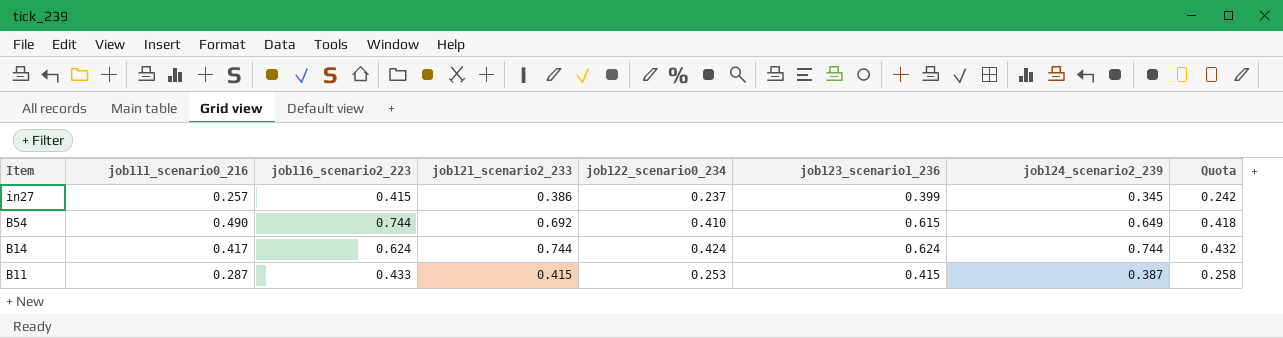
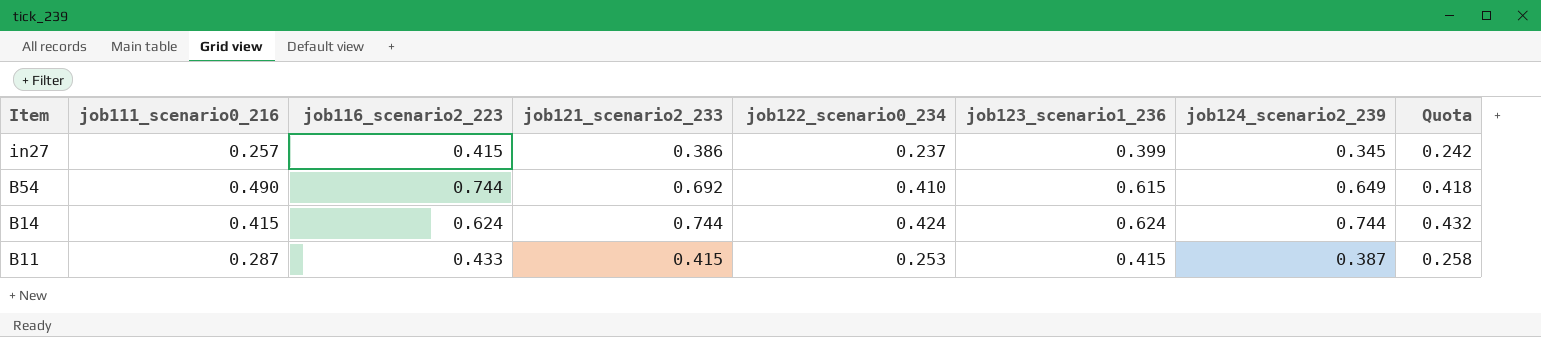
B14 | job111_scenario0_216: 0.417 -> 0.415

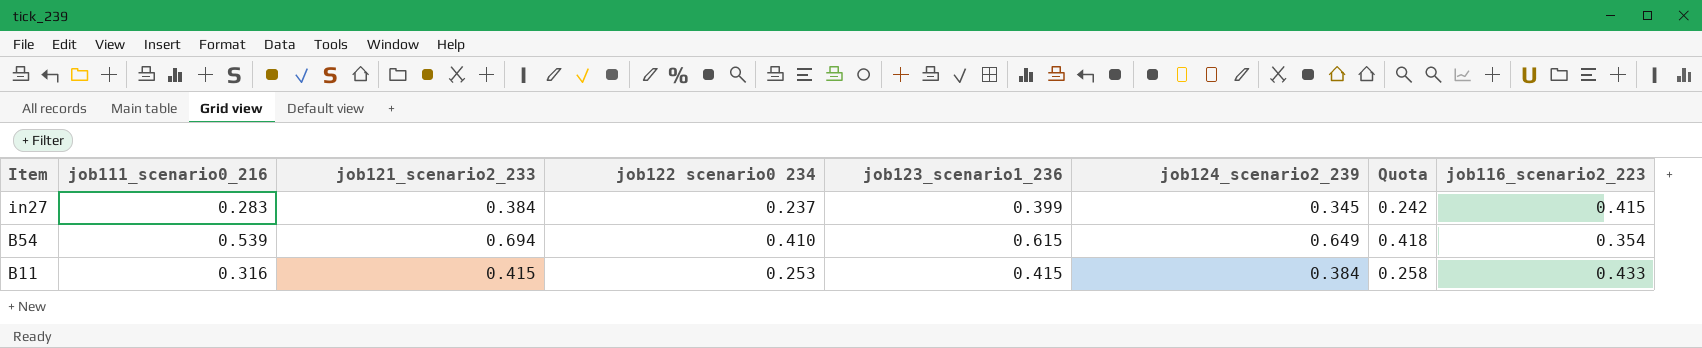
column name: job122_scenario0_234 -> job122 scenario0 234
column job116_scenario2_223 | position: 3 -> 8
row B14: 0.415 | 0.624 | 0.744 | 0.424 | 0.624 | 0.744 | 0.432 -> none
in27 | job111_scenario0_216: 0.257 -> 0.283
in27 | job121_scenario2_233: 0.386 -> 0.384
B54 | job111_scenario0_216: 0.490 -> 0.539
B54 | job121_scenario2_233: 0.692 -> 0.694
B54 | job116_scenario2_223: 0.744 -> 0.354
B11 | job111_scenario0_216: 0.287 -> 0.316
B11 | job124_scenario2_239: 0.387 -> 0.384

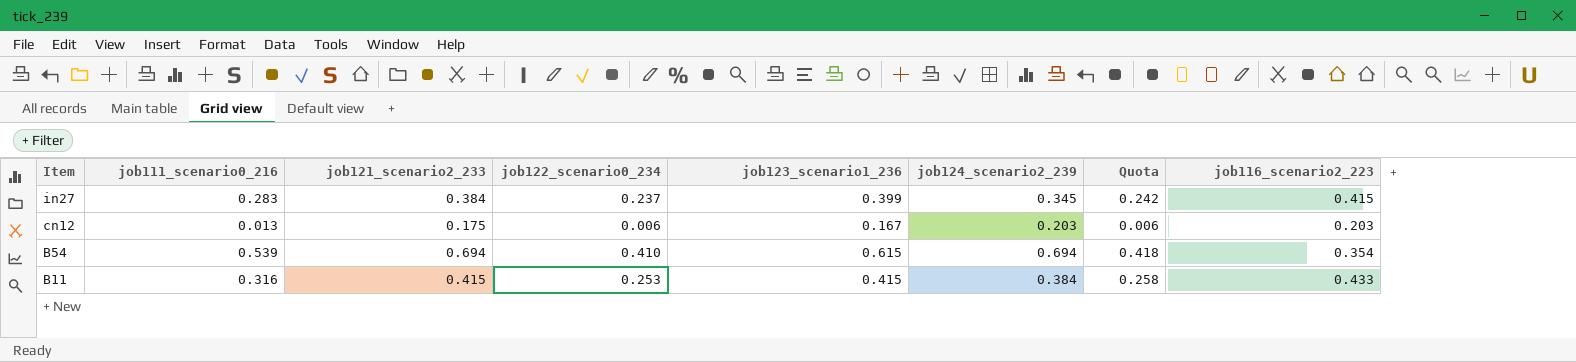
column name: job122 scenario0 234 -> job122_scenario0_234
row cn12: none -> 0.013 | 0.175 | 0.006 | 0.167 | 0.203 | 0.006 | 0.203
B54 | job124_scenario2_239: 0.649 -> 0.694

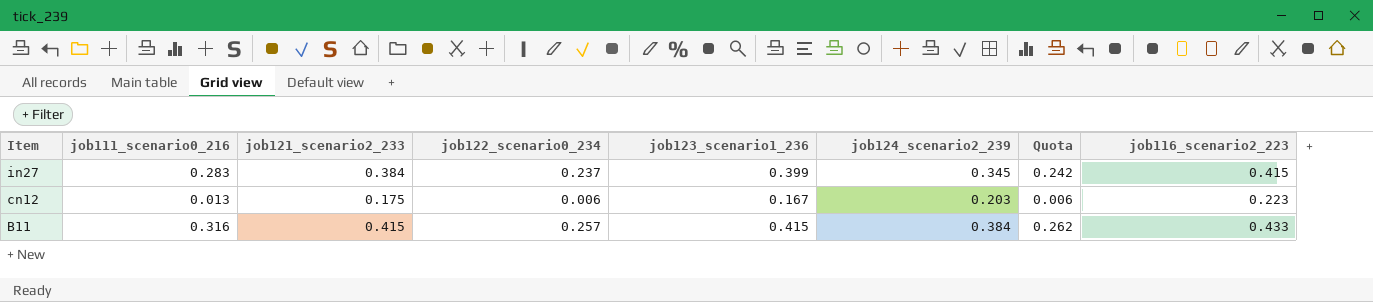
row B54: 0.539 | 0.694 | 0.410 | 0.615 | 0.694 | 0.418 | 0.354 -> none
cn12 | job116_scenario2_223: 0.203 -> 0.223
B11 | job122_scenario0_234: 0.253 -> 0.257
B11 | Quota: 0.258 -> 0.262

